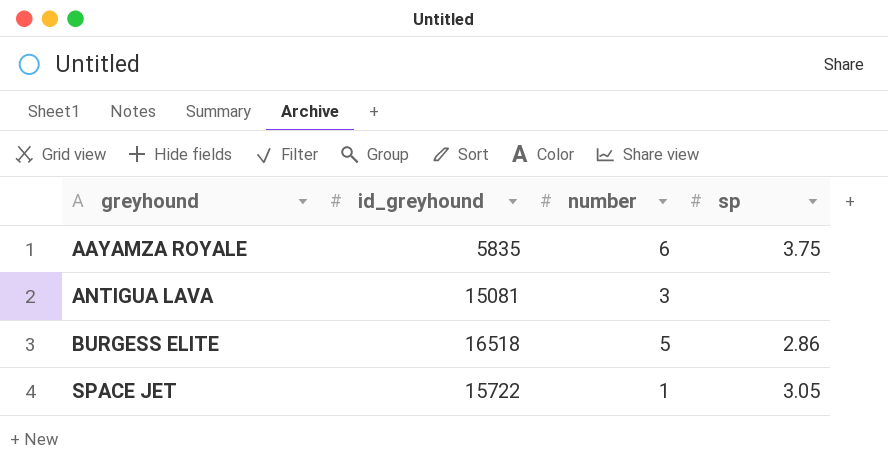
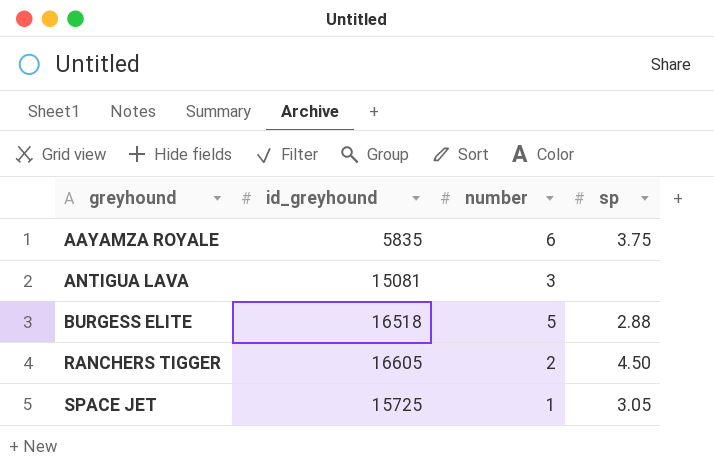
BURGESS ELITE | sp: 2.86 -> 2.88
row RANCHERS TIGGER: none -> 16605 | 2 | 4.50
SPACE JET | id_greyhound: 15722 -> 15725

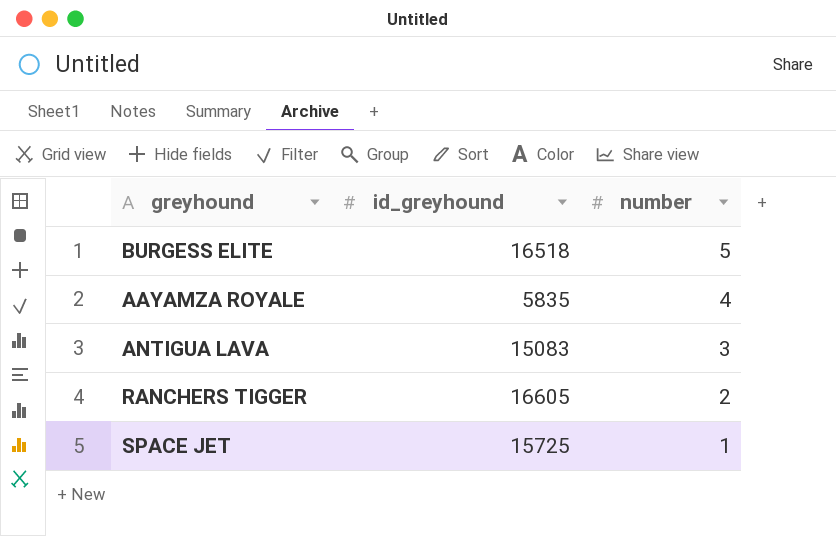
row order: greyhound ascending -> number descending
column sp | position: 4 -> none
AAYAMZA ROYALE | number: 6 -> 4
ANTIGUA LAVA | id_greyhound: 15081 -> 15083

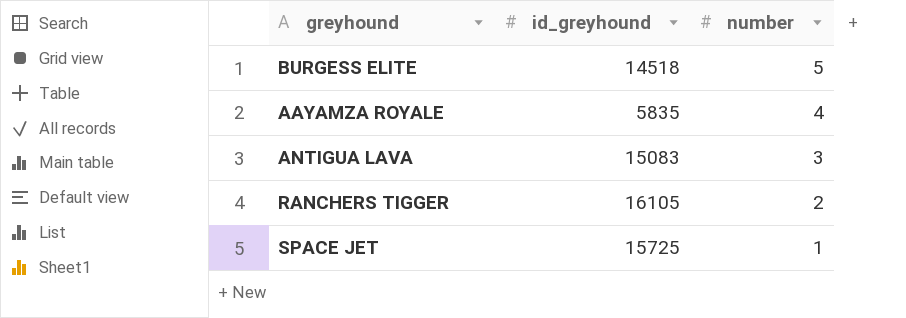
BURGESS ELITE | id_greyhound: 16518 -> 14518
RANCHERS TIGGER | id_greyhound: 16605 -> 16105

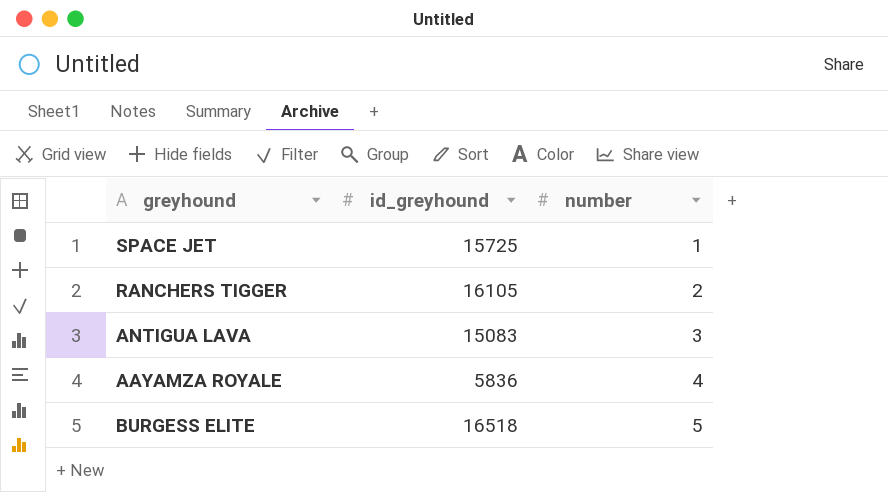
row order: number descending -> number ascending
AAYAMZA ROYALE | id_greyhound: 5835 -> 5836
BURGESS ELITE | id_greyhound: 14518 -> 16518

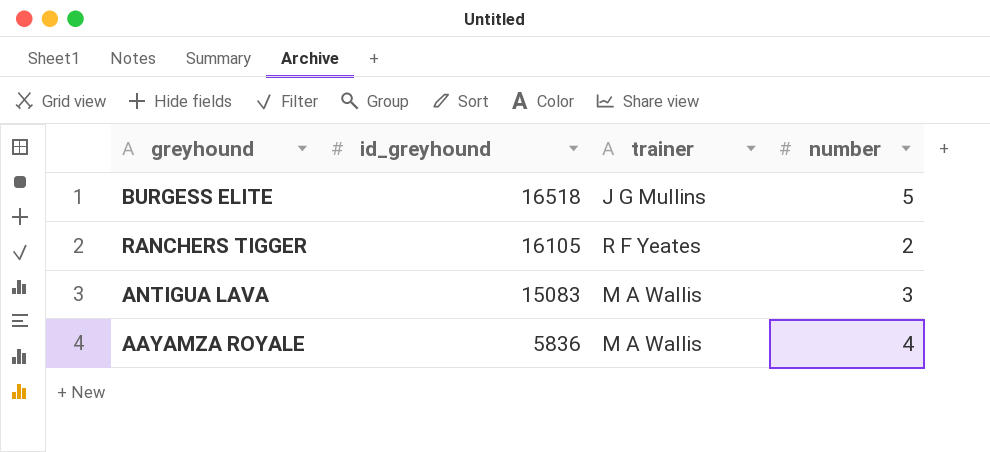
row order: number ascending -> id_greyhound descending
column trainer | position: none -> 3
row SPACE JET: 15725 | 1 -> none

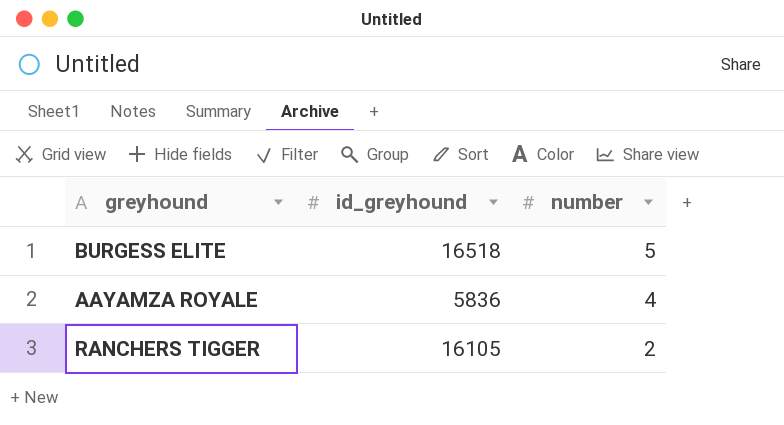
row order: id_greyhound descending -> number descending
column trainer | position: 3 -> none
row ANTIGUA LAVA: 15083 | M A Wallis | 3 -> none

